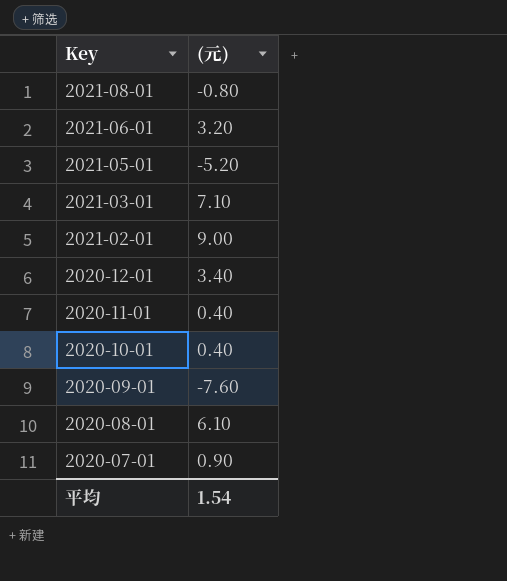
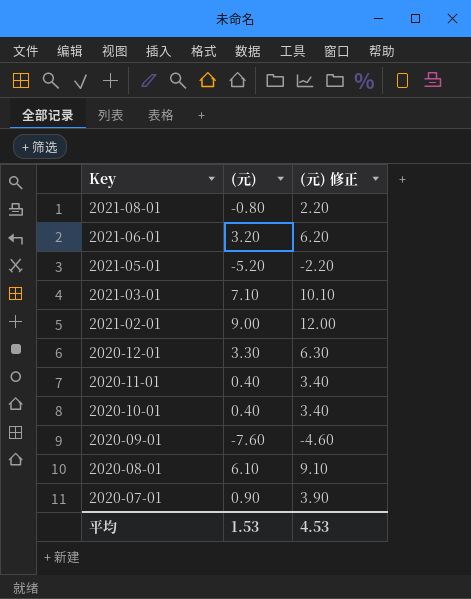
column (元) 修正 | formula: none -> [(元)] + 3
2020-12-01 | (元): 3.40 -> 3.30
平均 | (元): 1.54 -> 1.53

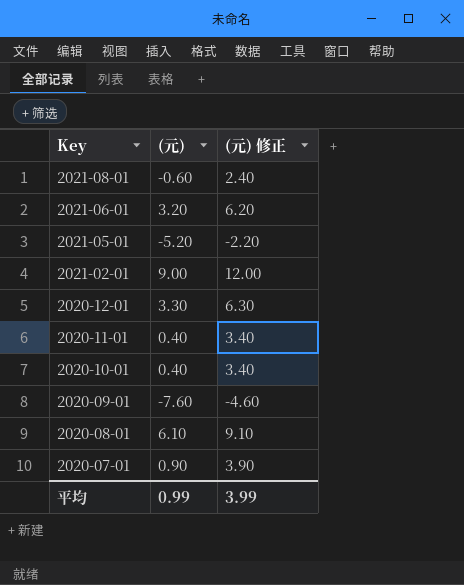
row 2021-03-01: 7.10 | 10.10 -> none
2021-08-01 | (元): -0.80 -> -0.60
2021-08-01 | (元) 修正: 2.20 -> 2.40
平均 | (元): 1.53 -> 0.99
平均 | (元) 修正: 4.53 -> 3.99

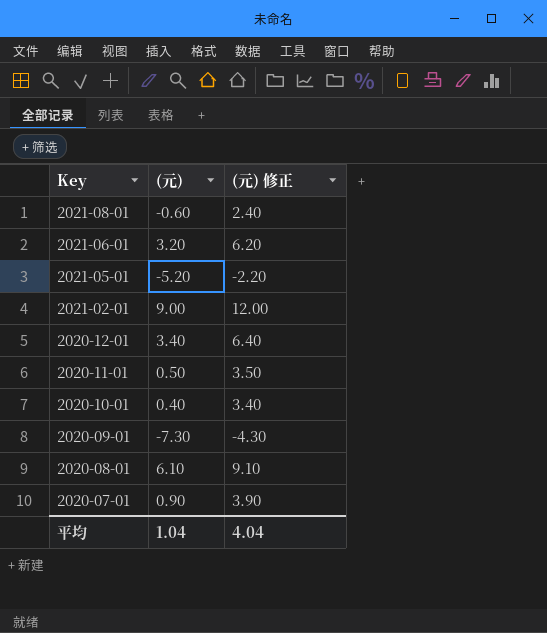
2020-12-01 | (元): 3.30 -> 3.40
2020-12-01 | (元) 修正: 6.30 -> 6.40
2020-11-01 | (元): 0.40 -> 0.50
2020-11-01 | (元) 修正: 3.40 -> 3.50
2020-09-01 | (元): -7.60 -> -7.30
2020-09-01 | (元) 修正: -4.60 -> -4.30
平均 | (元): 0.99 -> 1.04
平均 | (元) 修正: 3.99 -> 4.04

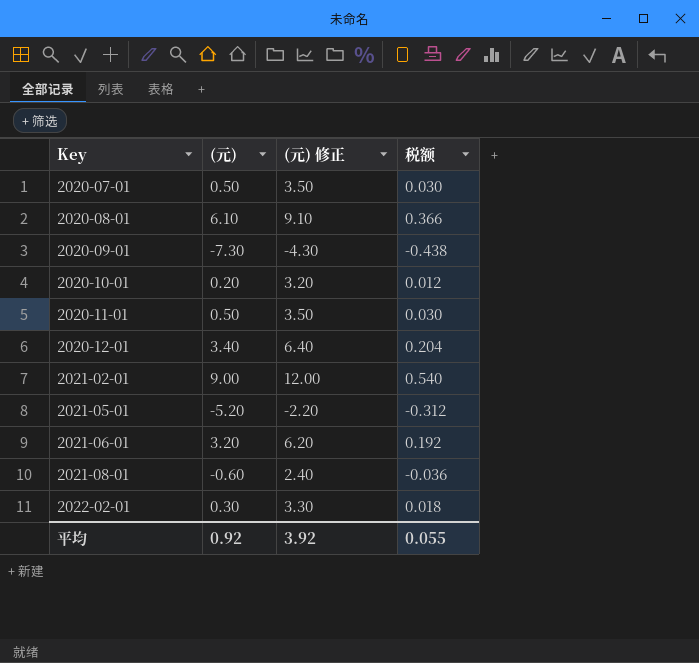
row order: Key descending -> Key ascending
column 税额 | formula: none -> [(元)] * 0.06
2020-07-01 | (元): 0.90 -> 0.50
2020-07-01 | (元) 修正: 3.90 -> 3.50
2020-10-01 | (元): 0.40 -> 0.20
2020-10-01 | (元) 修正: 3.40 -> 3.20
row 2022-02-01: none -> 0.30 | 3.30 | 0.018
平均 | (元): 1.04 -> 0.92
平均 | (元) 修正: 4.04 -> 3.92

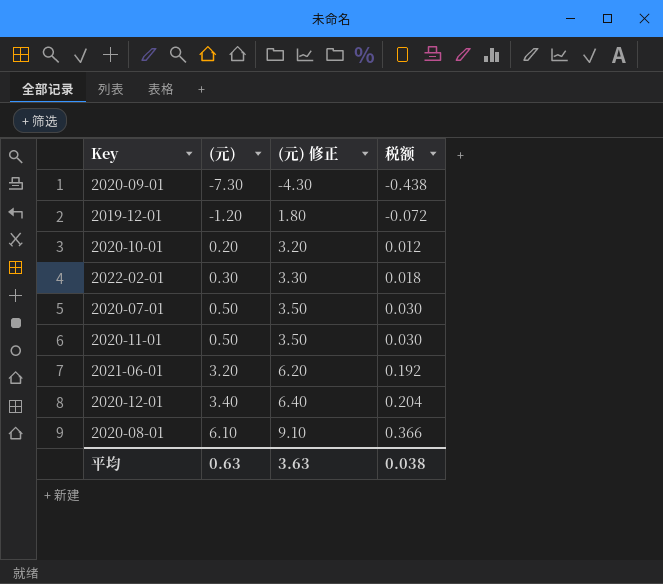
row order: Key ascending -> (元) ascending
row 2021-02-01: 9.00 | 12.00 | 0.540 -> none
row 2021-05-01: -5.20 | -2.20 | -0.312 -> none
row 2021-08-01: -0.60 | 2.40 | -0.036 -> none
row 2019-12-01: none -> -1.20 | 1.80 | -0.072
平均 | (元): 0.92 -> 0.63
平均 | (元) 修正: 3.92 -> 3.63
平均 | 税额: 0.055 -> 0.038

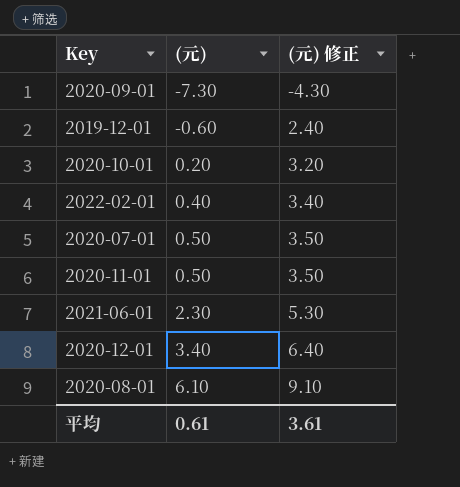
column 税额 | formula: [(元)] * 0.06 -> none
2019-12-01 | (元): -1.20 -> -0.60
2019-12-01 | (元) 修正: 1.80 -> 2.40
2022-02-01 | (元): 0.30 -> 0.40
2022-02-01 | (元) 修正: 3.30 -> 3.40
2021-06-01 | (元): 3.20 -> 2.30
2021-06-01 | (元) 修正: 6.20 -> 5.30
平均 | (元): 0.63 -> 0.61
平均 | (元) 修正: 3.63 -> 3.61

